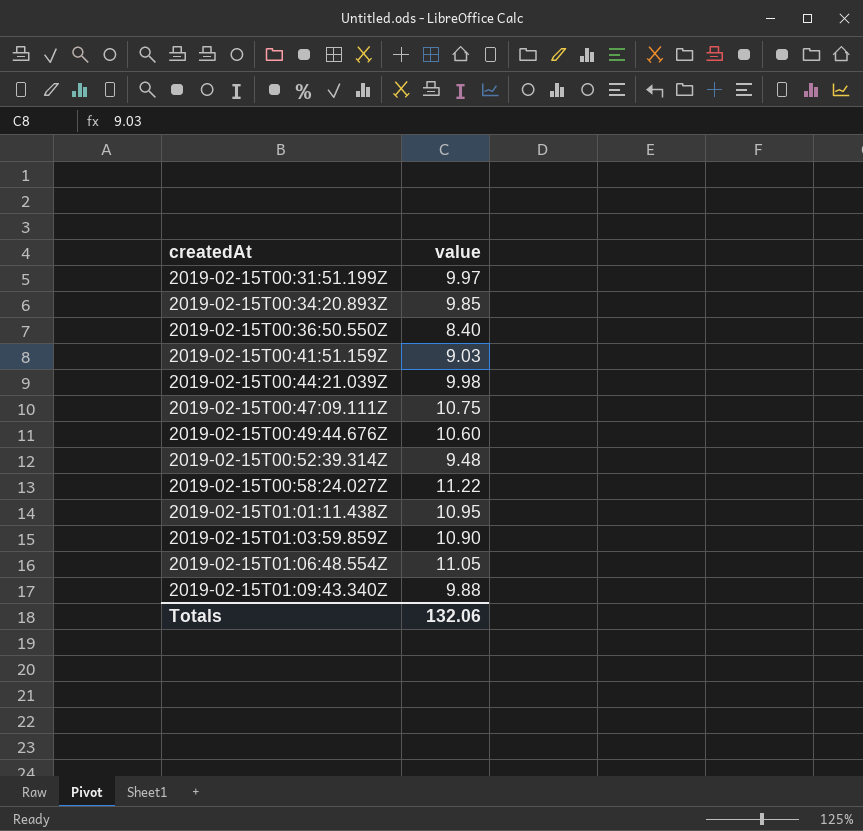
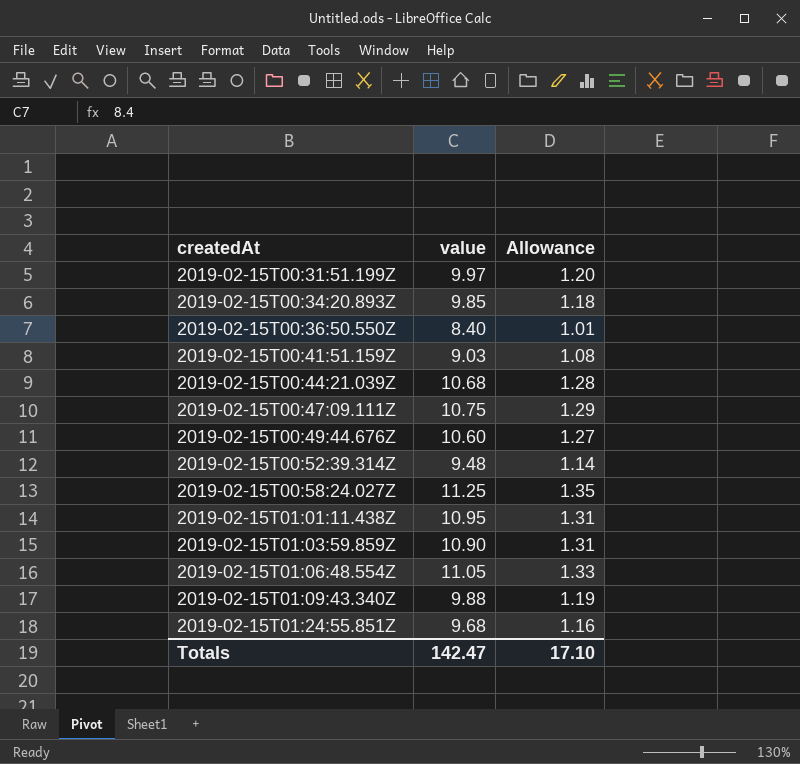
column Allowance | formula: none -> [value] * 0.12
2019-02-15T00:44:21.039Z | value: 9.98 -> 10.68
2019-02-15T00:58:24.027Z | value: 11.22 -> 11.25
row 2019-02-15T01:24:55.851Z: none -> 9.68 | 1.16
Totals | value: 132.06 -> 142.47

